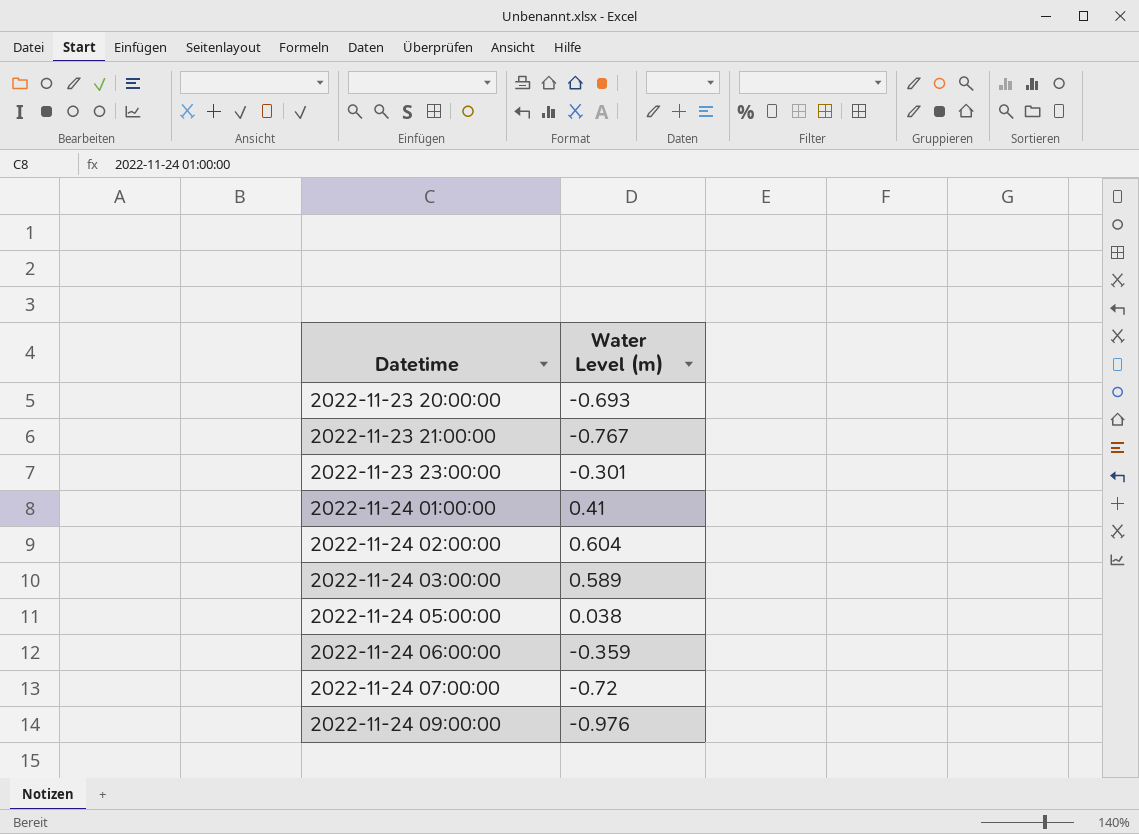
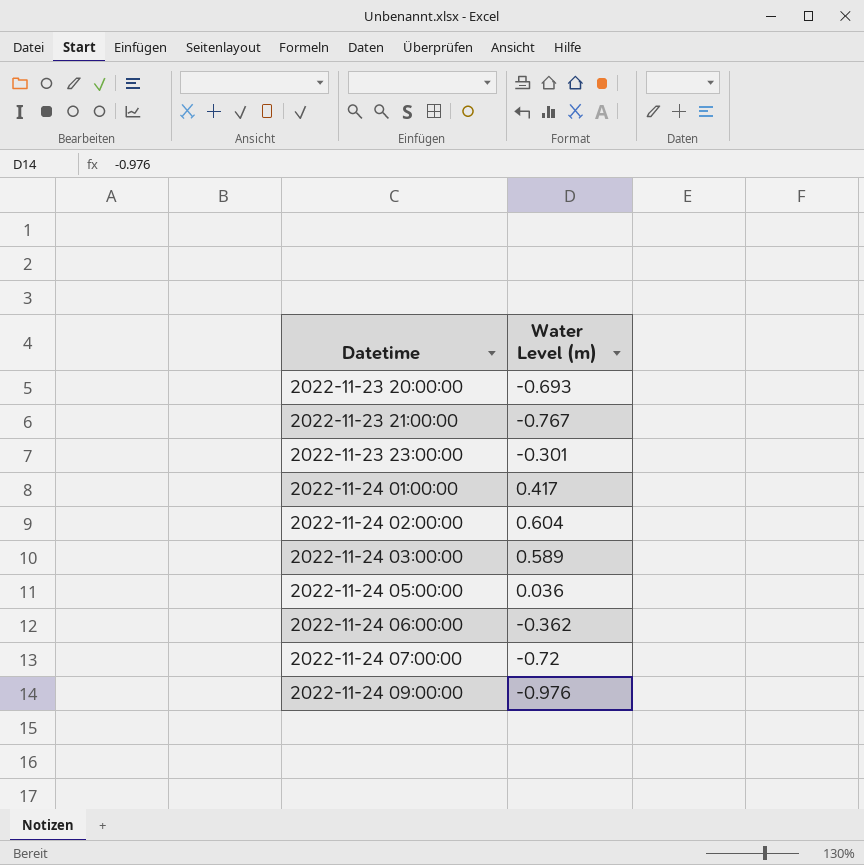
2022-11-24 01:00:00 | Water Level (m): 0.41 -> 0.417
2022-11-24 05:00:00 | Water Level (m): 0.038 -> 0.036
2022-11-24 06:00:00 | Water Level (m): -0.359 -> -0.362

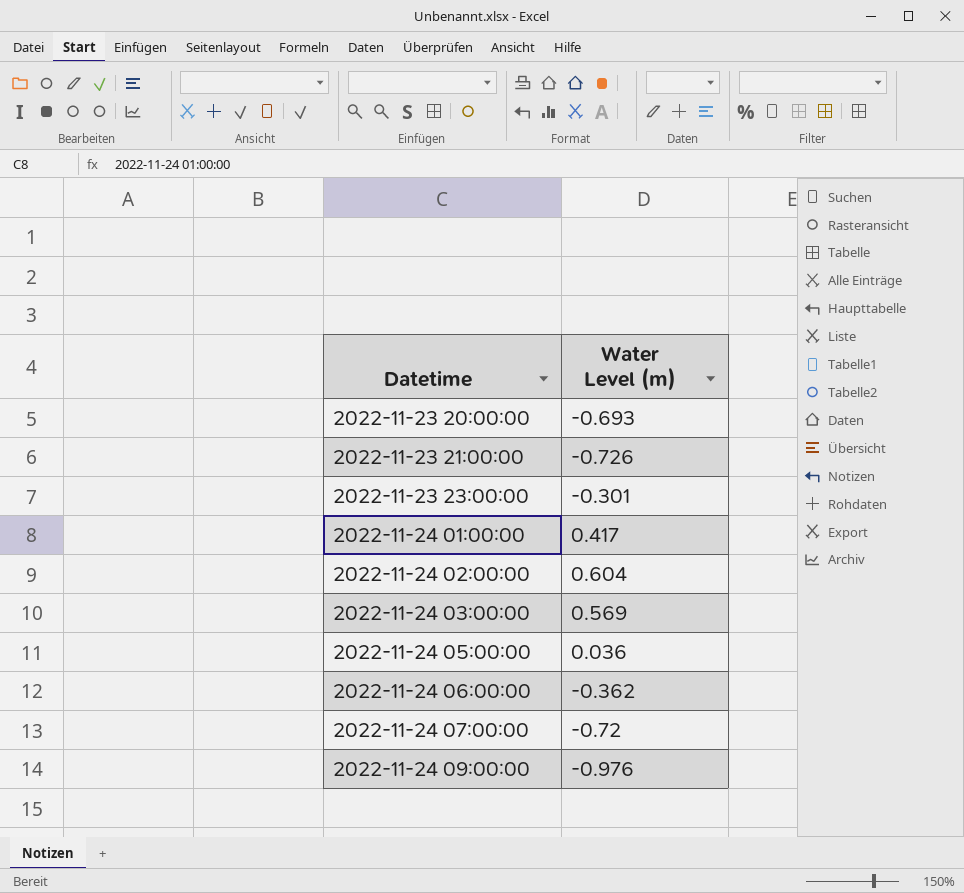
2022-11-23 21:00:00 | Water Level (m): -0.767 -> -0.726
2022-11-24 03:00:00 | Water Level (m): 0.589 -> 0.569

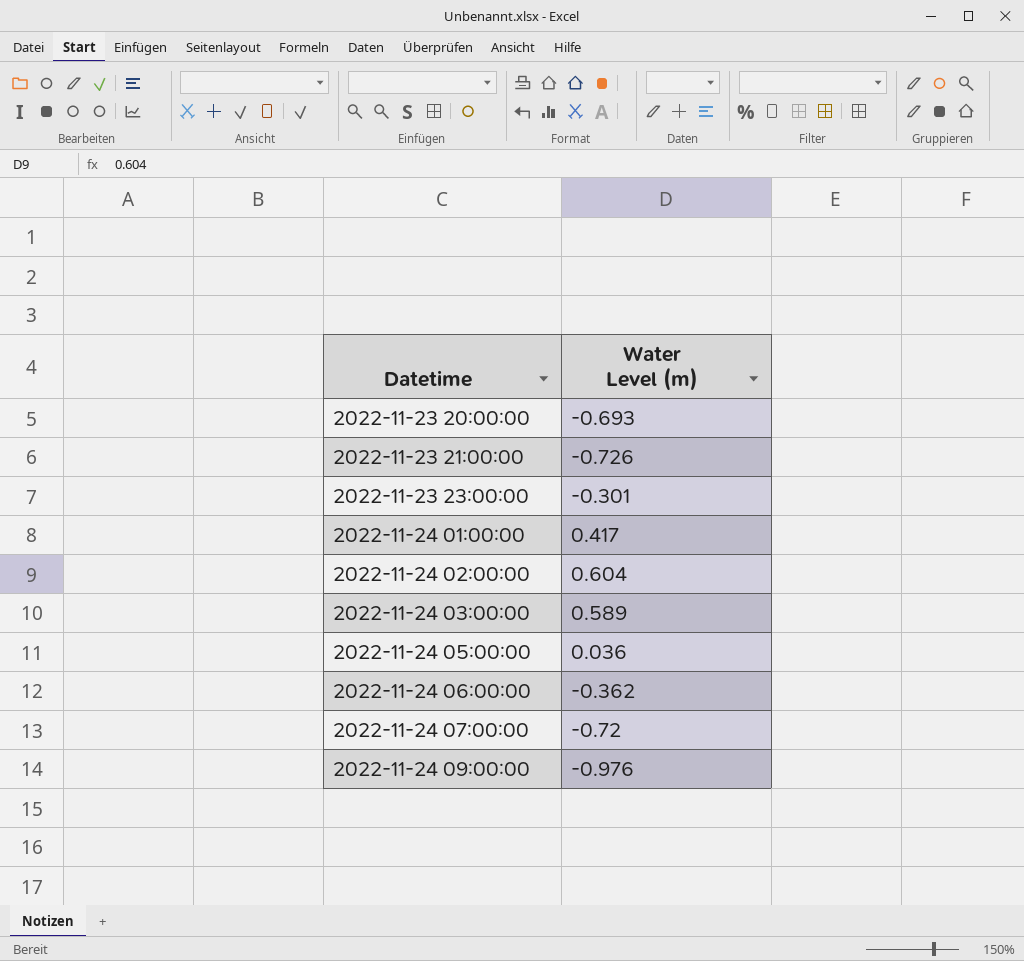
2022-11-24 03:00:00 | Water Level (m): 0.569 -> 0.589

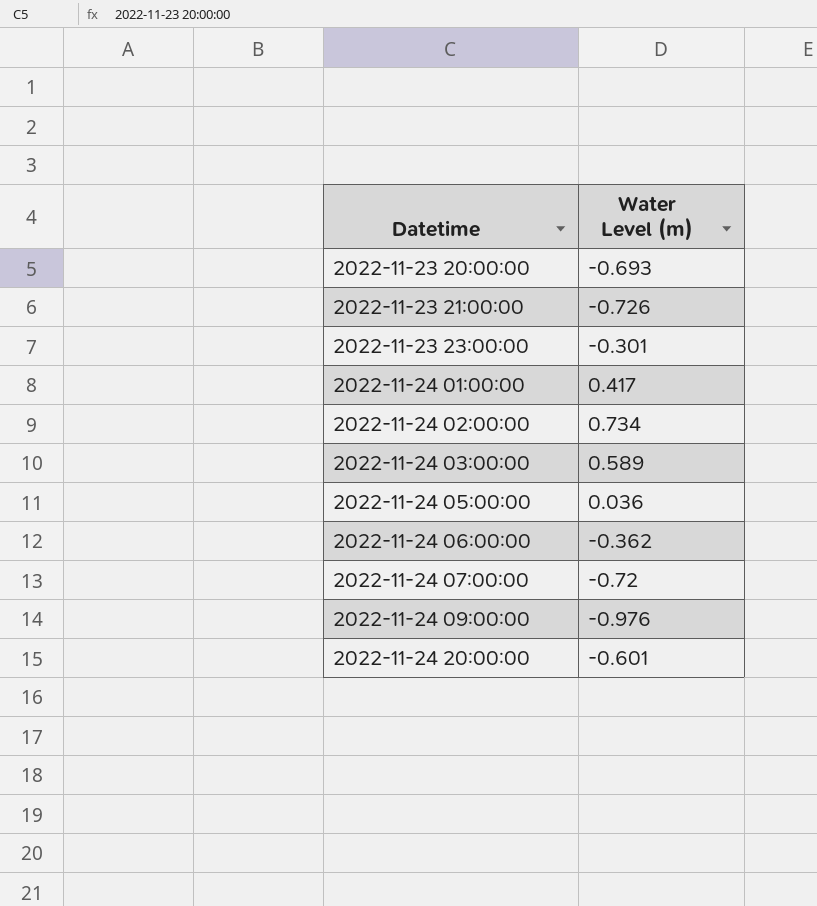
2022-11-24 02:00:00 | Water Level (m): 0.604 -> 0.734
row 2022-11-24 20:00:00: none -> -0.601

